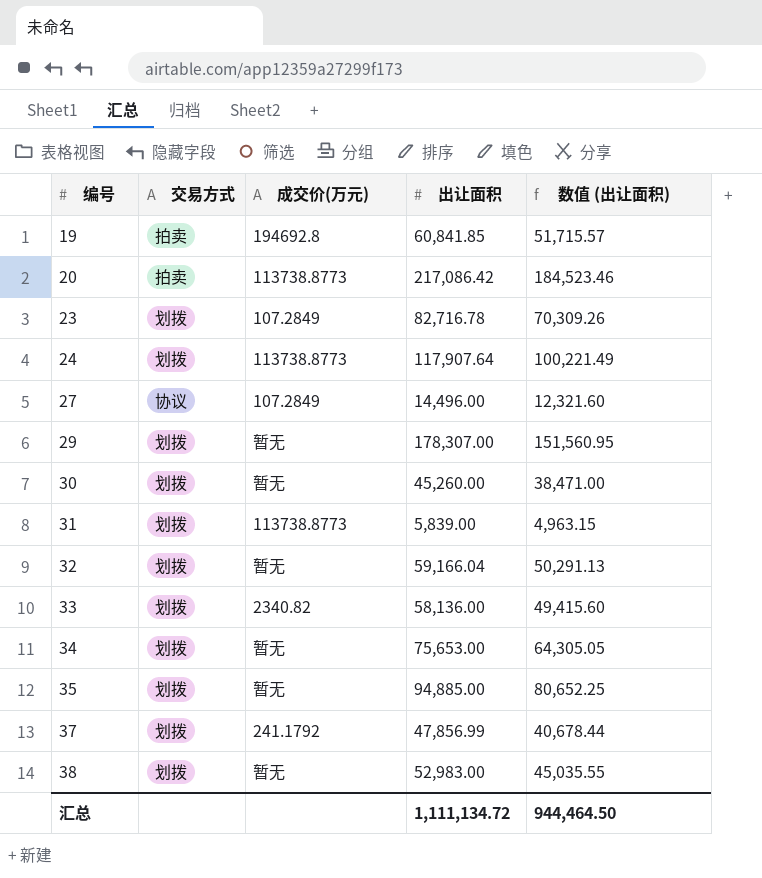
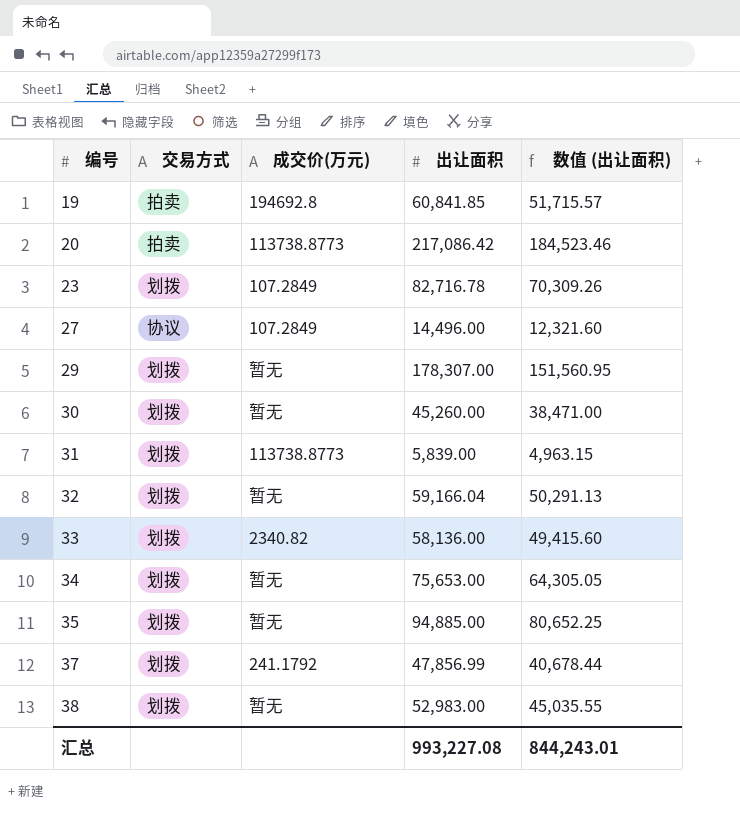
row 24: 划拨 | 113738.8773 | 117,907.64 | 100,221.49 -> none
汇总 | 出让面积: 1,111,134.72 -> 993,227.08
汇总 | 数值 (出让面积): 944,464.50 -> 844,243.01

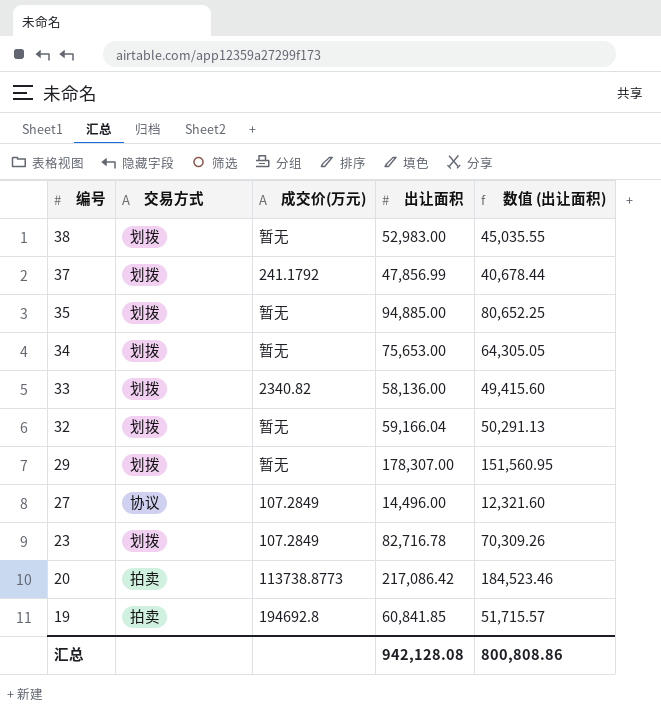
row order: 编号 ascending -> 编号 descending
row 30: 划拨 | 暂无 | 45,260.00 | 38,471.00 -> none
row 31: 划拨 | 113738.8773 | 5,839.00 | 4,963.15 -> none
汇总 | 出让面积: 993,227.08 -> 942,128.08
汇总 | 数值 (出让面积): 844,243.01 -> 800,808.86

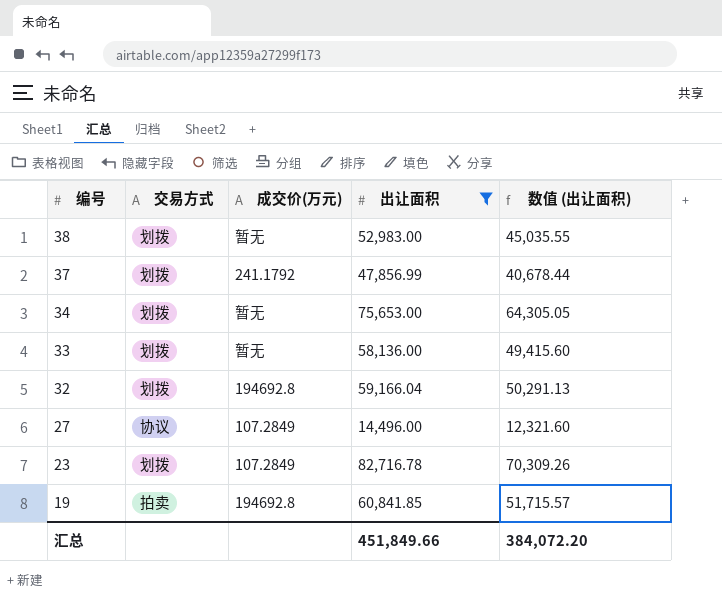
filter: none -> 出让面积 <= 82,716.78
33 | 成交价(万元): 2340.82 -> 暂无
32 | 成交价(万元): 暂无 -> 194692.8
汇总 | 出让面积: 942,128.08 -> 451,849.66
汇总 | 数值 (出让面积): 800,808.86 -> 384,072.20

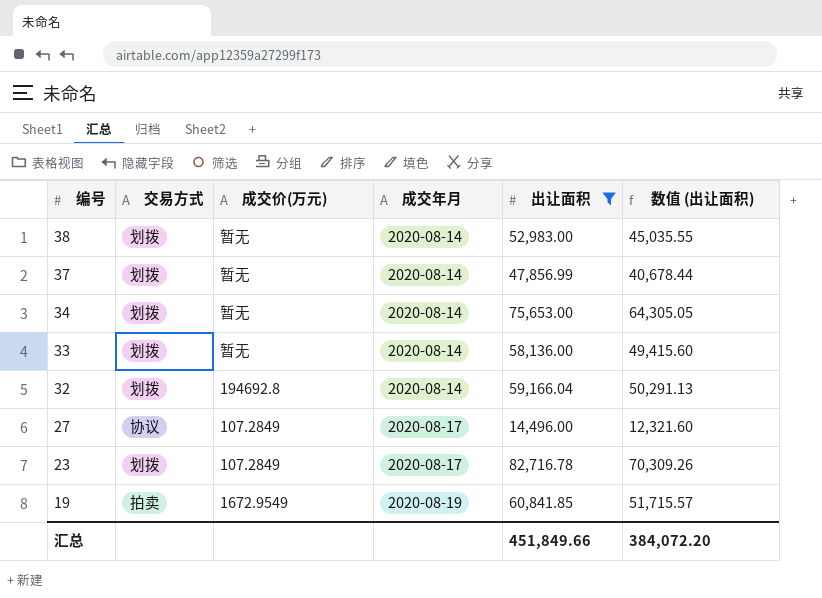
column 成交年月 | position: none -> 4
37 | 成交价(万元): 241.1792 -> 暂无
19 | 成交价(万元): 194692.8 -> 1672.9549

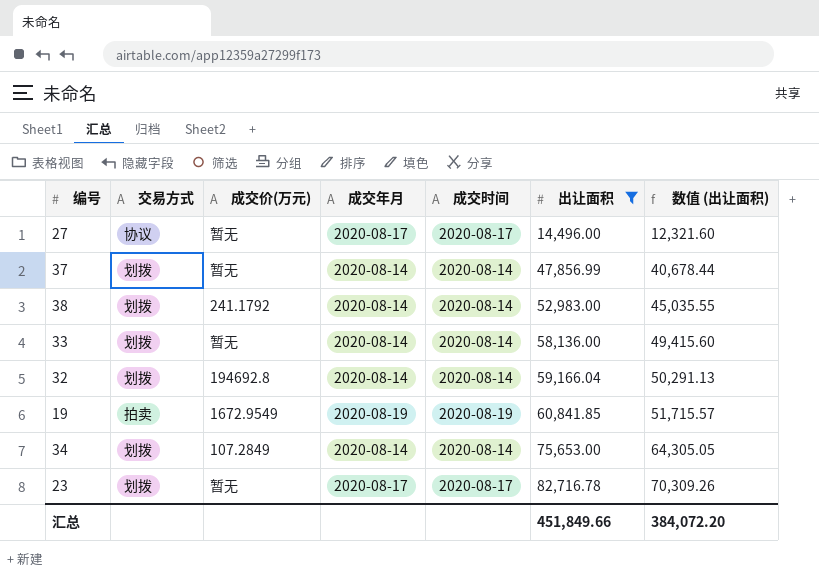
row order: 编号 descending -> 出让面积 ascending
column 成交时间 | position: none -> 5
27 | 成交价(万元): 107.2849 -> 暂无
38 | 成交价(万元): 暂无 -> 241.1792
34 | 成交价(万元): 暂无 -> 107.2849
23 | 成交价(万元): 107.2849 -> 暂无

